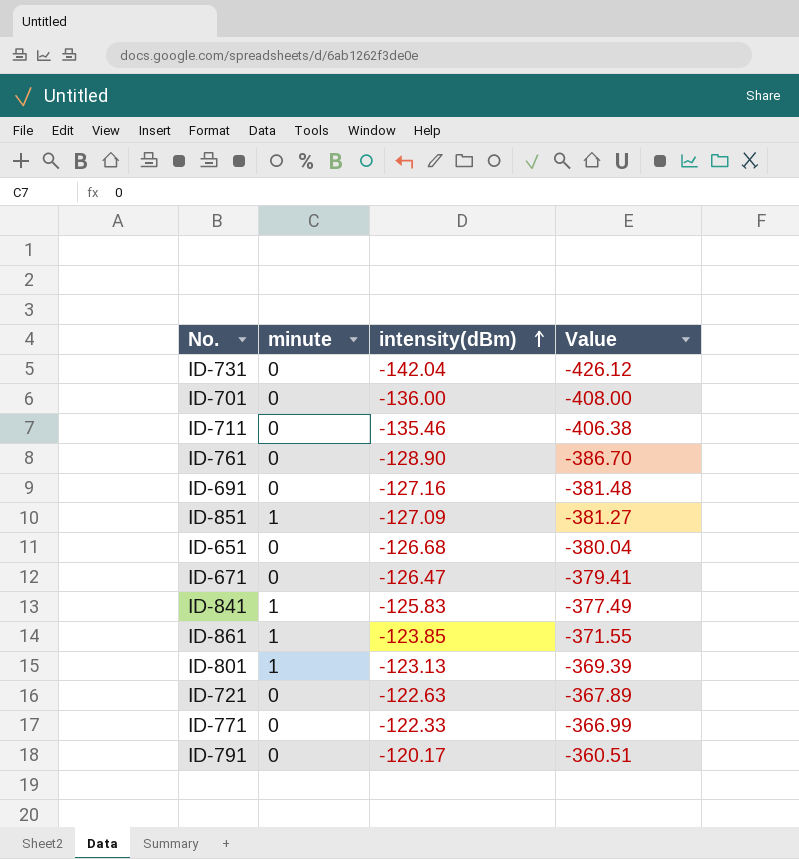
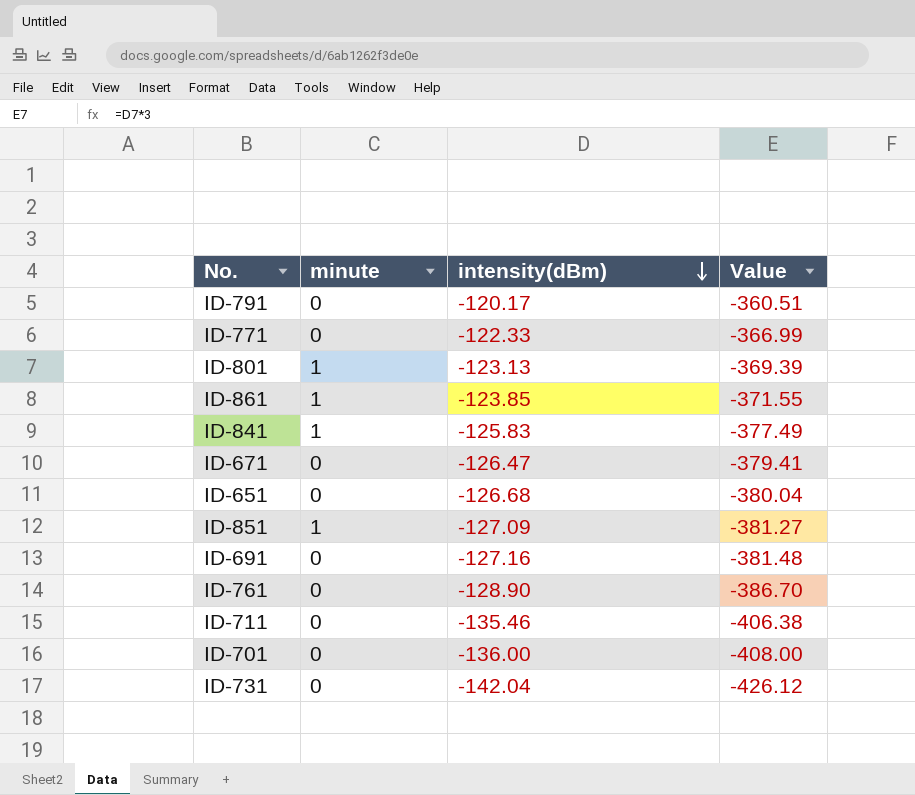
row order: intensity(dBm) ascending -> intensity(dBm) descending
row ID-721: 0 | -122.63 | -367.89 -> none

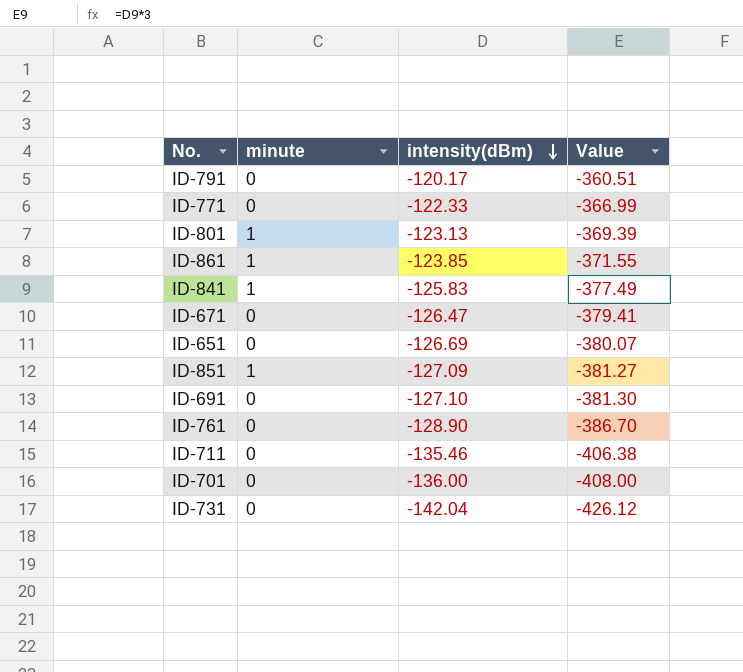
ID-651 | intensity(dBm): -126.68 -> -126.69
ID-651 | Value: -380.04 -> -380.07
ID-691 | intensity(dBm): -127.16 -> -127.10
ID-691 | Value: -381.48 -> -381.30

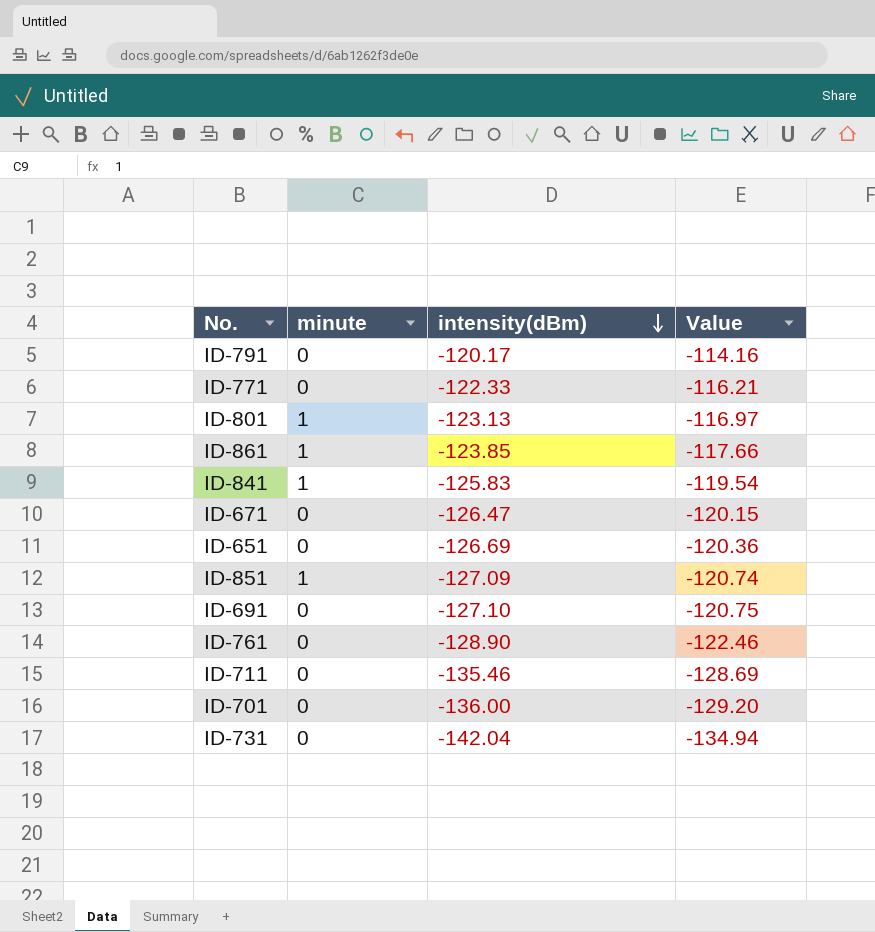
column Value | formula: [intensity(dBm)] * 3 -> [intensity(dBm)] * 0.95

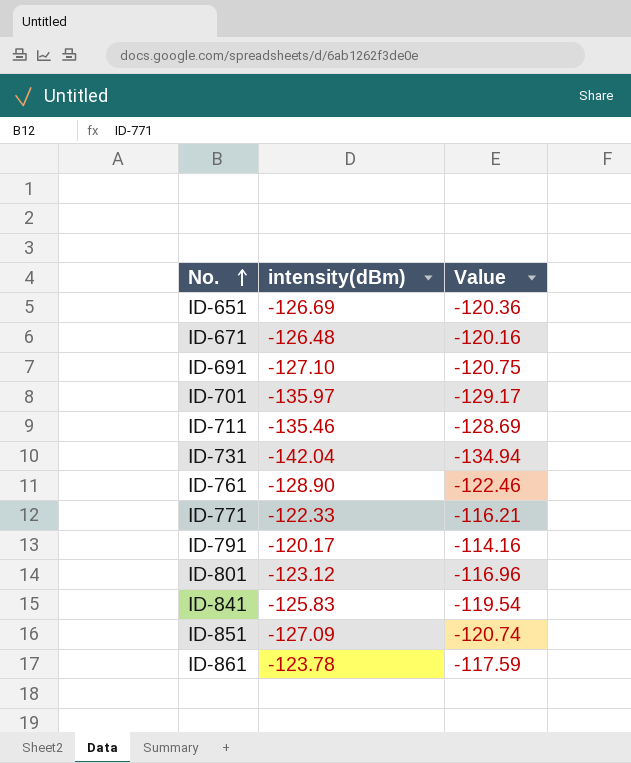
row order: intensity(dBm) descending -> No. ascending
column minute | position: 2 -> none
ID-671 | intensity(dBm): -126.47 -> -126.48
ID-671 | Value: -120.15 -> -120.16
ID-701 | intensity(dBm): -136.00 -> -135.97
ID-701 | Value: -129.20 -> -129.17
ID-801 | intensity(dBm): -123.13 -> -123.12
ID-801 | Value: -116.97 -> -116.96
ID-861 | intensity(dBm): -123.85 -> -123.78
ID-861 | Value: -117.66 -> -117.59

